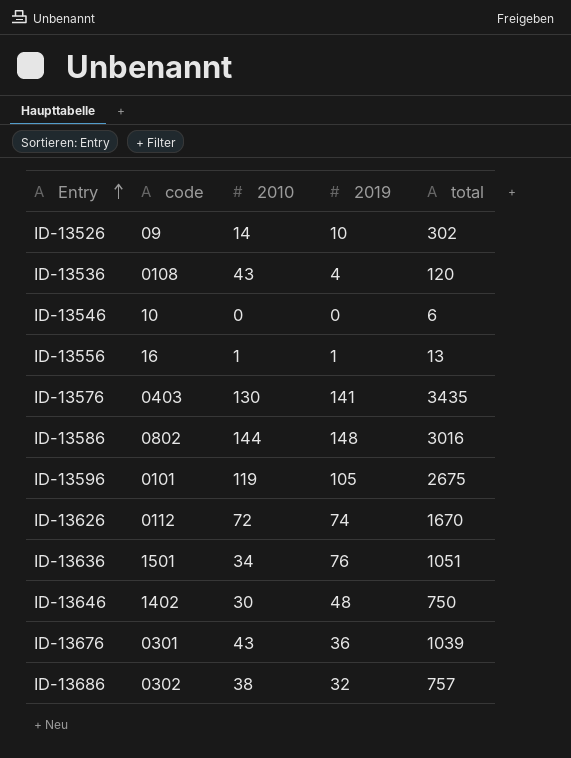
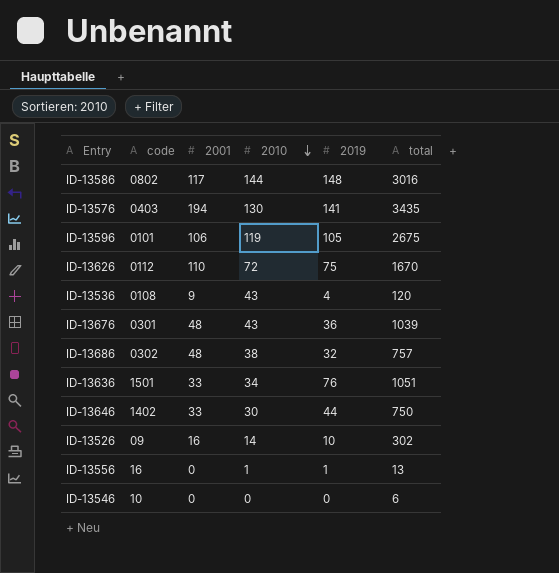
row order: Entry ascending -> 2010 descending
column 2001 | position: none -> 3
ID-13626 | 2019: 74 -> 75
ID-13646 | 2019: 48 -> 44

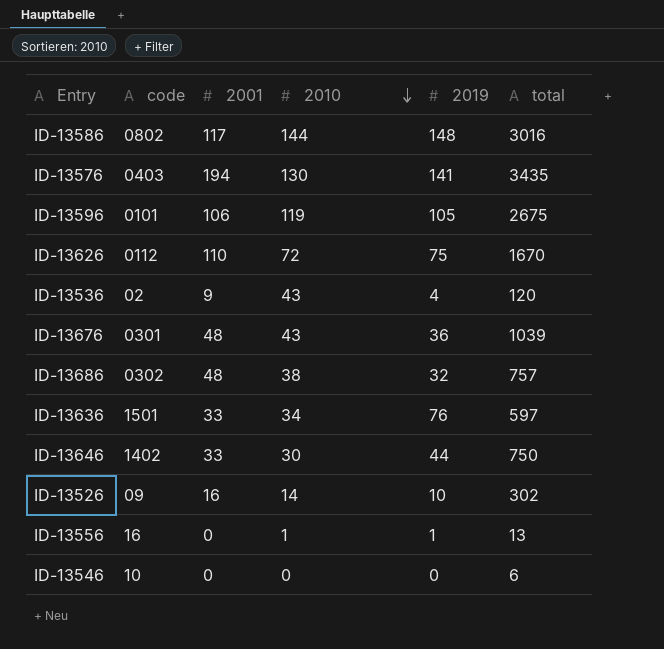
ID-13536 | code: 0108 -> 02
ID-13636 | total: 1051 -> 597

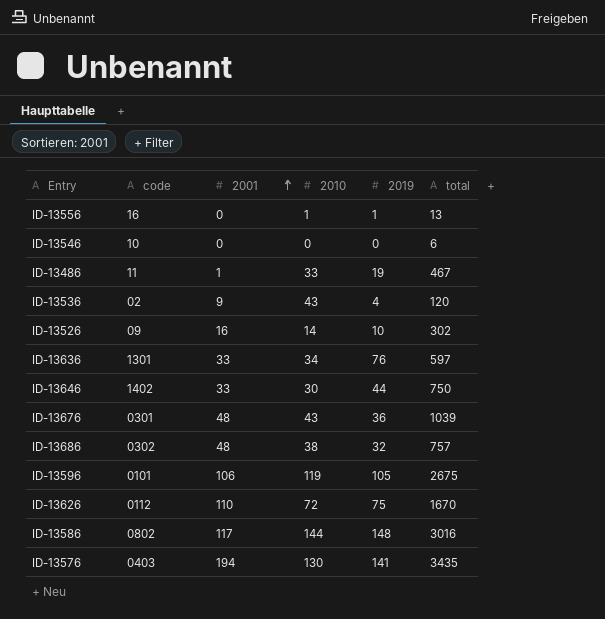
row order: 2010 descending -> 2001 ascending
row ID-13486: none -> 11 | 1 | 33 | 19 | 467
ID-13636 | code: 1501 -> 1301

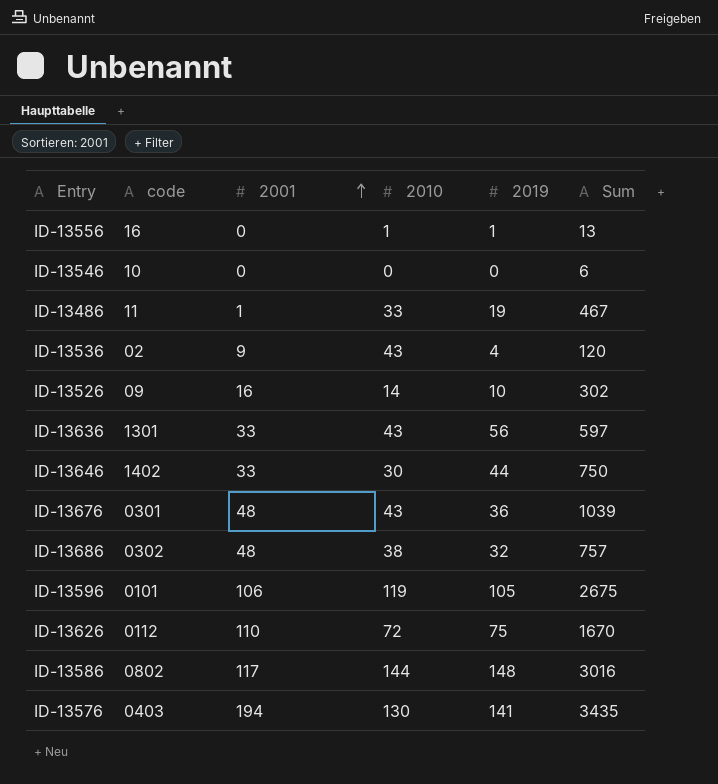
column name: total -> Sum
ID-13636 | 2010: 34 -> 43
ID-13636 | 2019: 76 -> 56

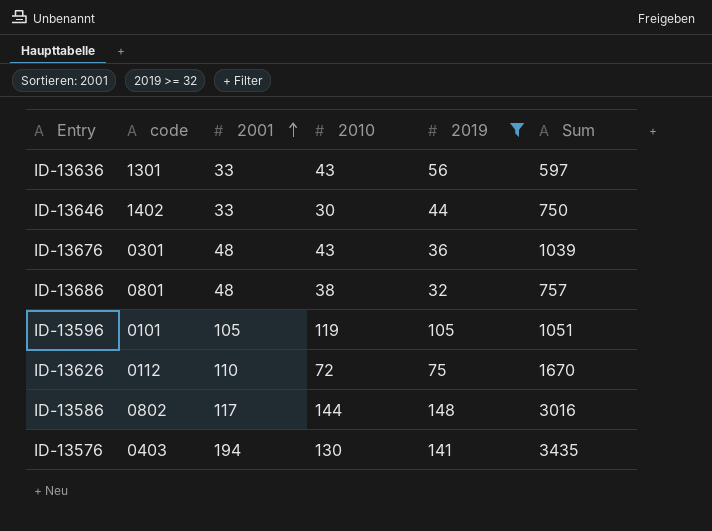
filter: none -> 2019 >= 32
ID-13686 | code: 0302 -> 0801
ID-13596 | 2001: 106 -> 105
ID-13596 | Sum: 2675 -> 1051

